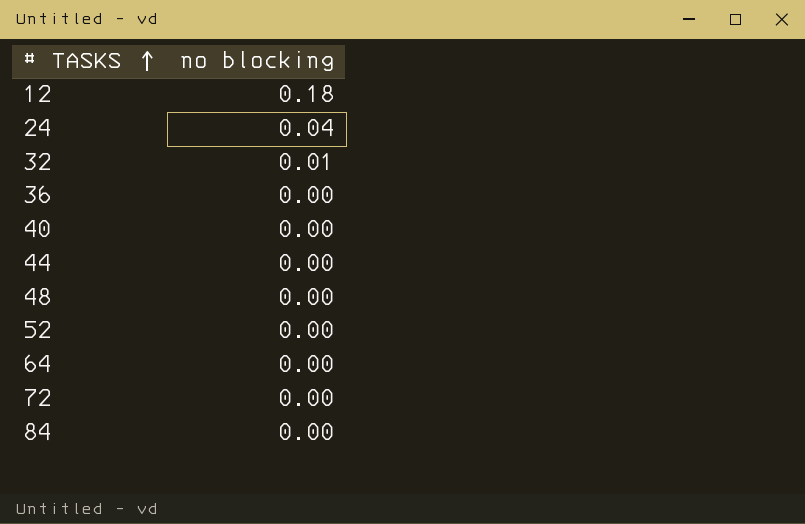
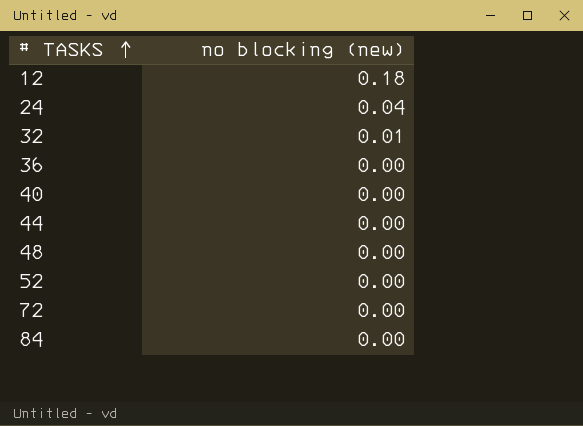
column name: no blocking -> no blocking (new)
row 64: 0.00 -> none

